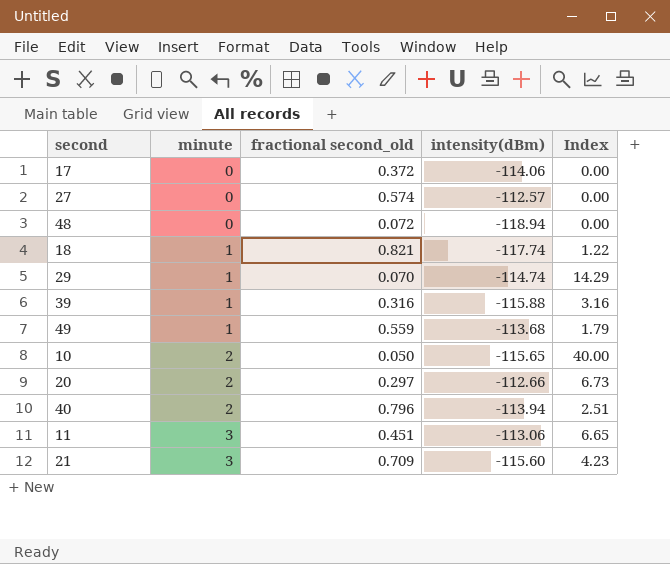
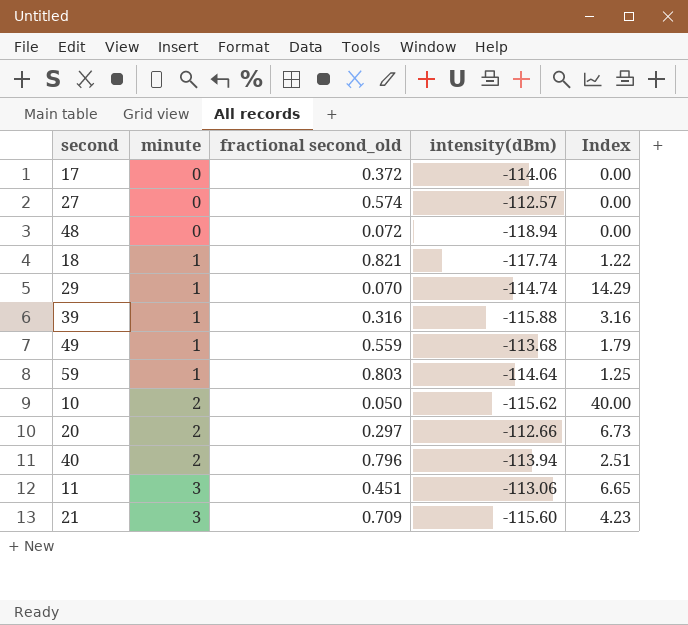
row 59: none -> 1 | 0.803 | -114.64 | 1.25
10 | intensity(dBm): -115.65 -> -115.62

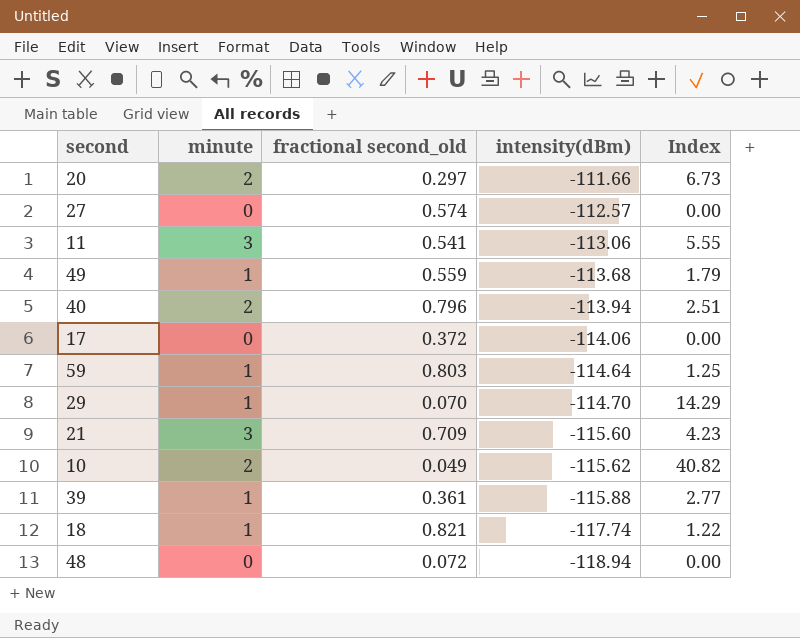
row order: minute ascending -> intensity(dBm) descending
20 | intensity(dBm): -112.66 -> -111.66
11 | fractional second_old: 0.451 -> 0.541
11 | Index: 6.65 -> 5.55
29 | intensity(dBm): -114.74 -> -114.70
10 | fractional second_old: 0.050 -> 0.049
10 | Index: 40.00 -> 40.82
39 | fractional second_old: 0.316 -> 0.361
39 | Index: 3.16 -> 2.77

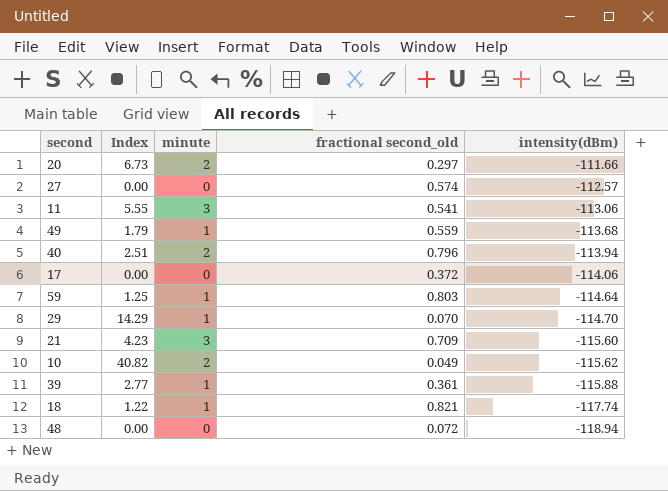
column Index | position: 5 -> 2

